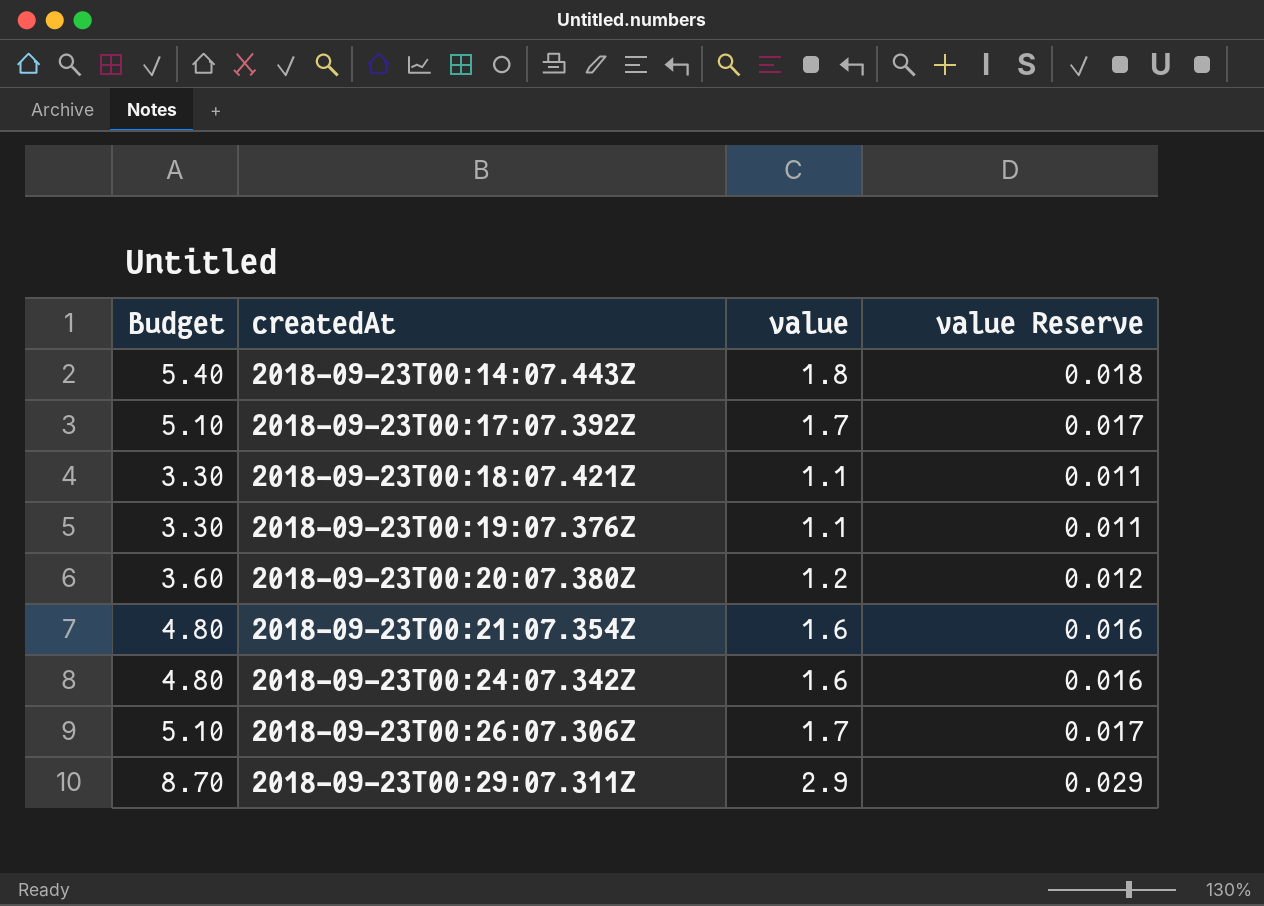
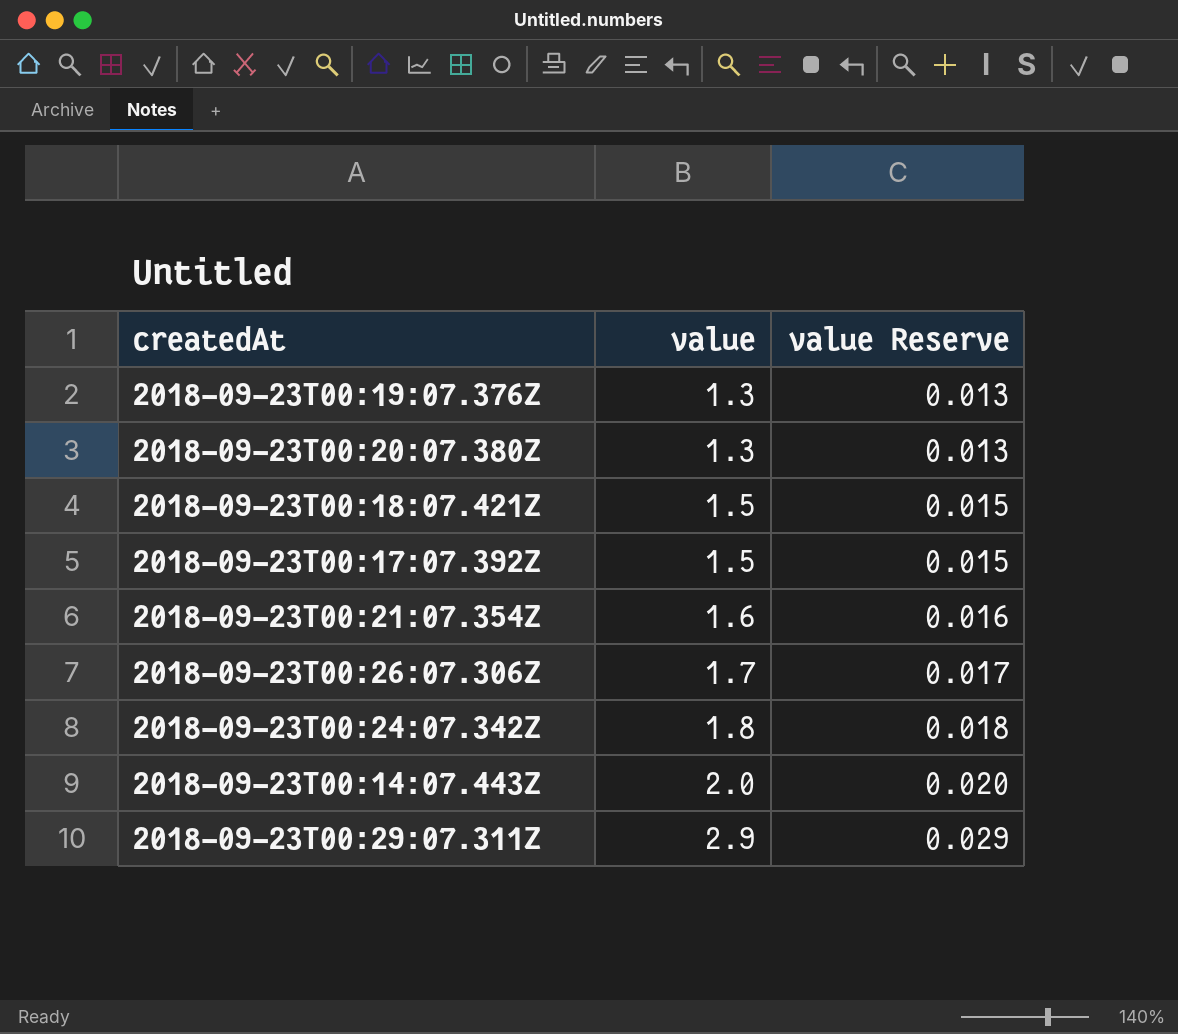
row order: createdAt ascending -> value ascending
column Budget | formula: [value] * 3 -> none
2018-09-23T00:19:07.376Z | value: 1.1 -> 1.3
2018-09-23T00:19:07.376Z | value Reserve: 0.011 -> 0.013
2018-09-23T00:20:07.380Z | value: 1.2 -> 1.3
2018-09-23T00:20:07.380Z | value Reserve: 0.012 -> 0.013
2018-09-23T00:18:07.421Z | value: 1.1 -> 1.5
2018-09-23T00:18:07.421Z | value Reserve: 0.011 -> 0.015
2018-09-23T00:17:07.392Z | value: 1.7 -> 1.5
2018-09-23T00:17:07.392Z | value Reserve: 0.017 -> 0.015
2018-09-23T00:24:07.342Z | value: 1.6 -> 1.8
2018-09-23T00:24:07.342Z | value Reserve: 0.016 -> 0.018
2018-09-23T00:14:07.443Z | value: 1.8 -> 2.0
2018-09-23T00:14:07.443Z | value Reserve: 0.018 -> 0.020

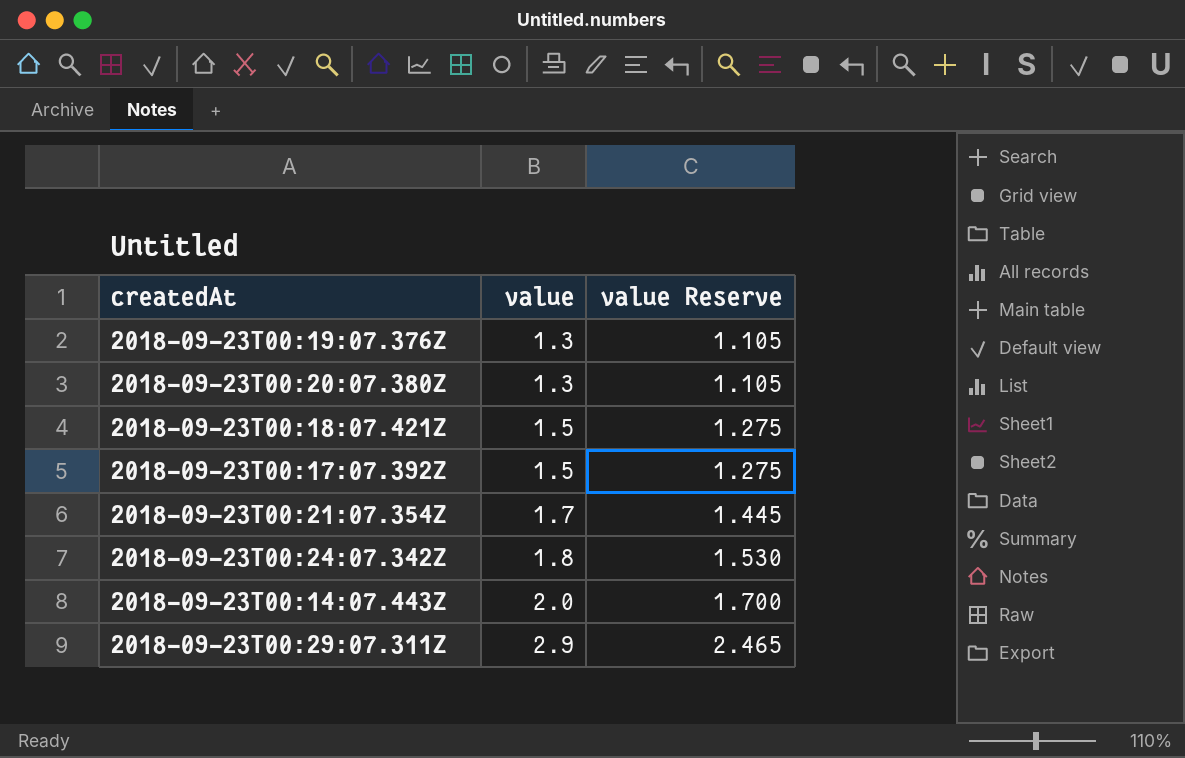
column value Reserve | formula: [value] * 0.01 -> [value] * 0.85
row 2018-09-23T00:26:07.306Z: 1.7 | 0.017 -> none
2018-09-23T00:21:07.354Z | value: 1.6 -> 1.7

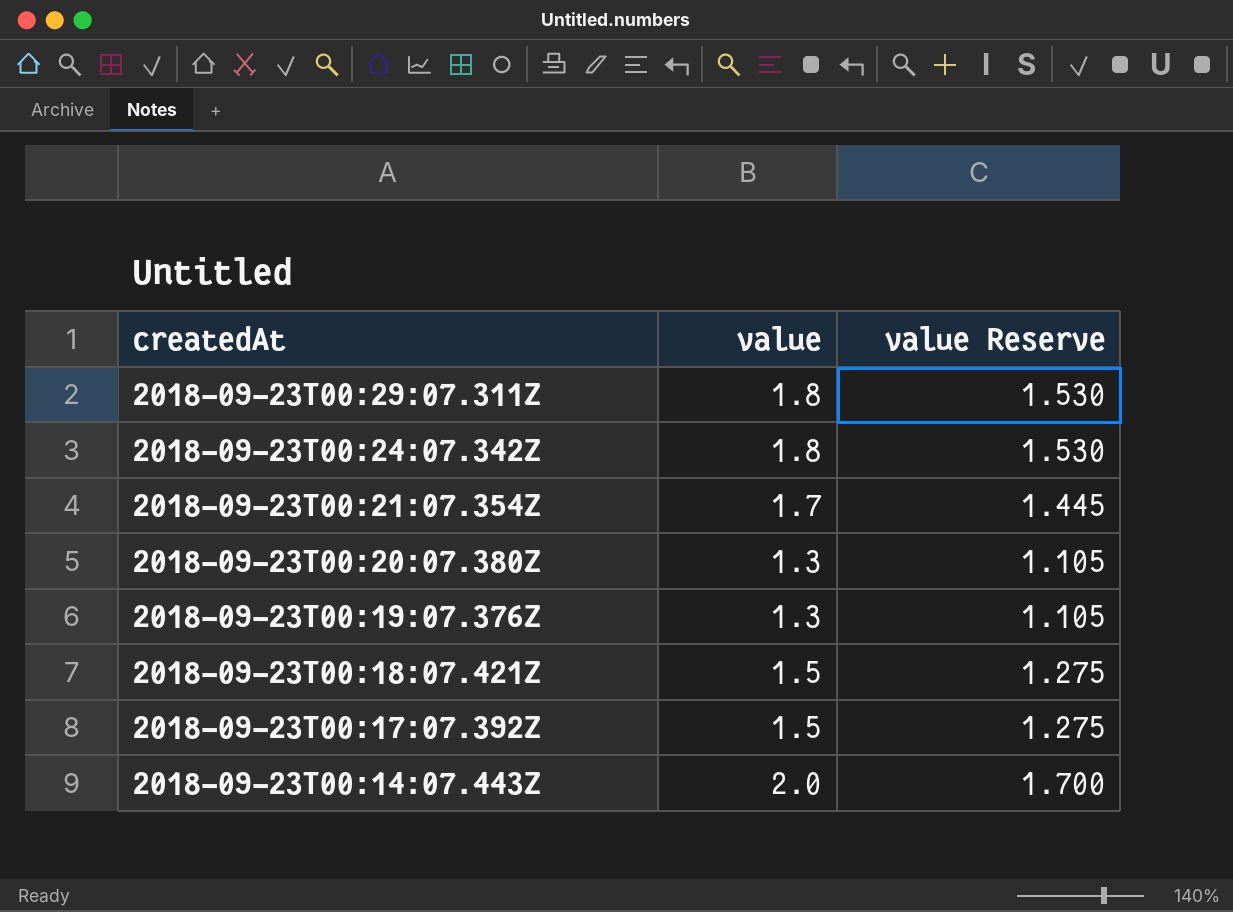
row order: value ascending -> createdAt descending
2018-09-23T00:29:07.311Z | value: 2.9 -> 1.8
2018-09-23T00:29:07.311Z | value Reserve: 2.465 -> 1.530

